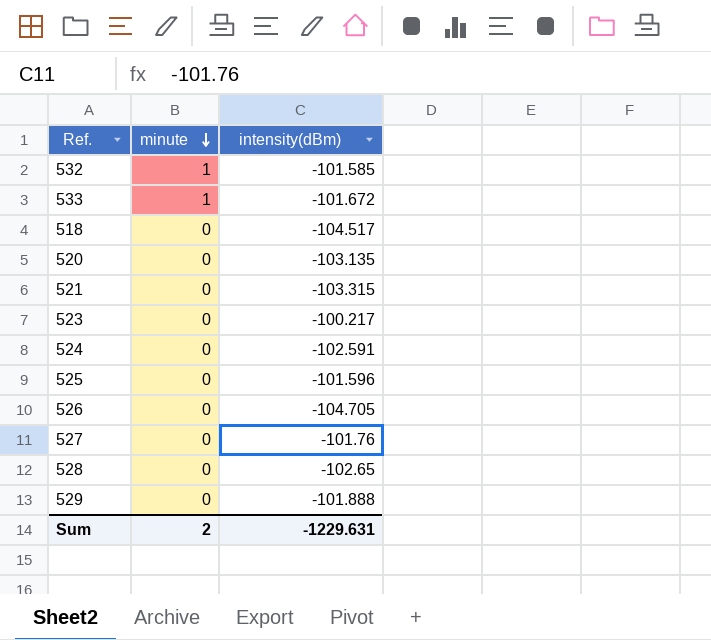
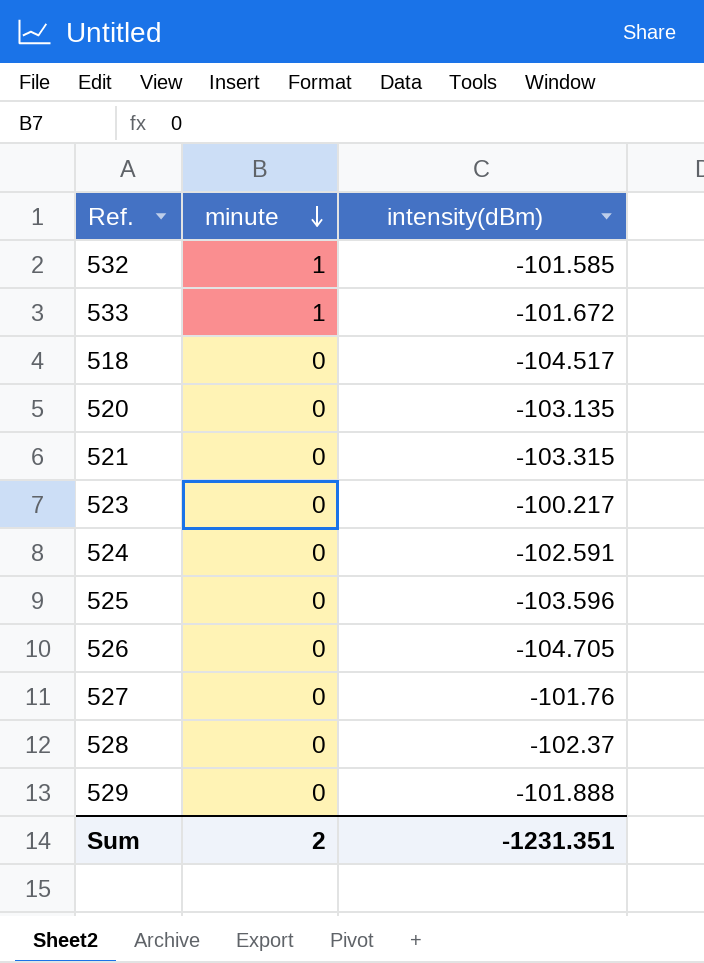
525 | intensity(dBm): -101.596 -> -103.596
528 | intensity(dBm): -102.65 -> -102.37
Sum | intensity(dBm): -1229.631 -> -1231.351

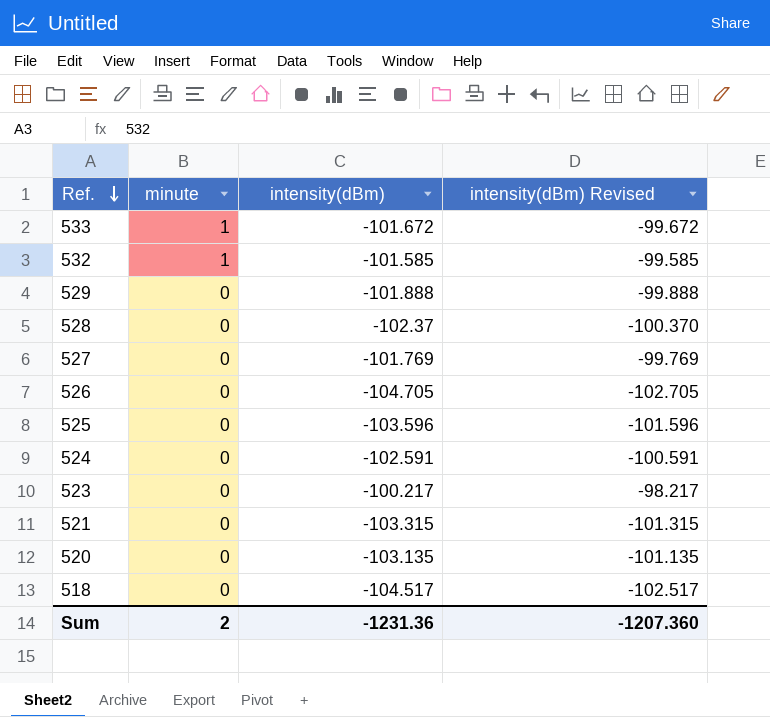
row order: minute descending -> Ref. descending
column intensity(dBm) Revised | formula: none -> [intensity(dBm)] + 2
527 | intensity(dBm): -101.76 -> -101.769
Sum | intensity(dBm): -1231.351 -> -1231.36

